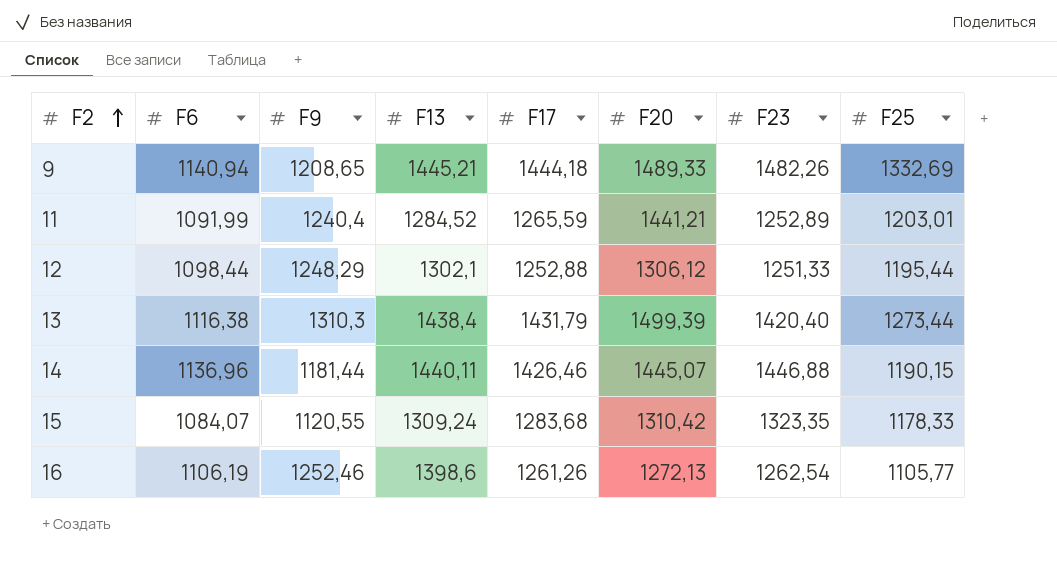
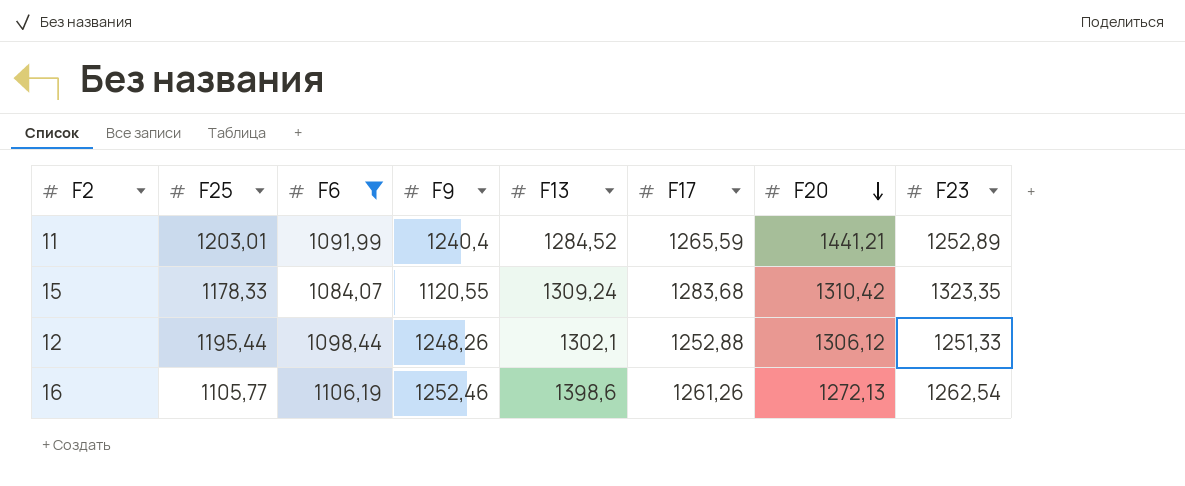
filter: none -> F6 <= 1106,19
row order: F2 ascending -> F20 descending
column F25 | position: 8 -> 2
12 | F9: 1248,29 -> 1248,26

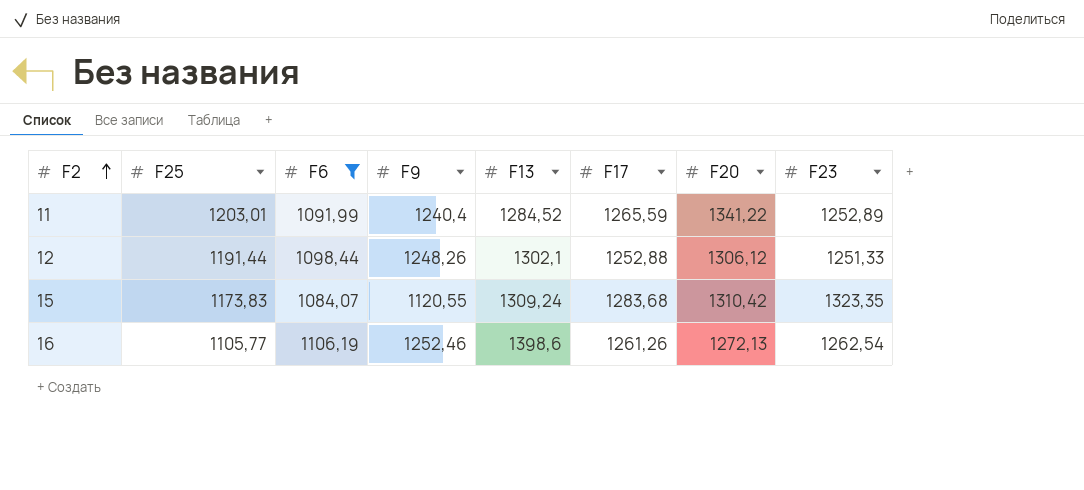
row order: F20 descending -> F2 ascending
11 | F20: 1441,21 -> 1341,22
12 | F25: 1195,44 -> 1191,44
15 | F25: 1178,33 -> 1173,83

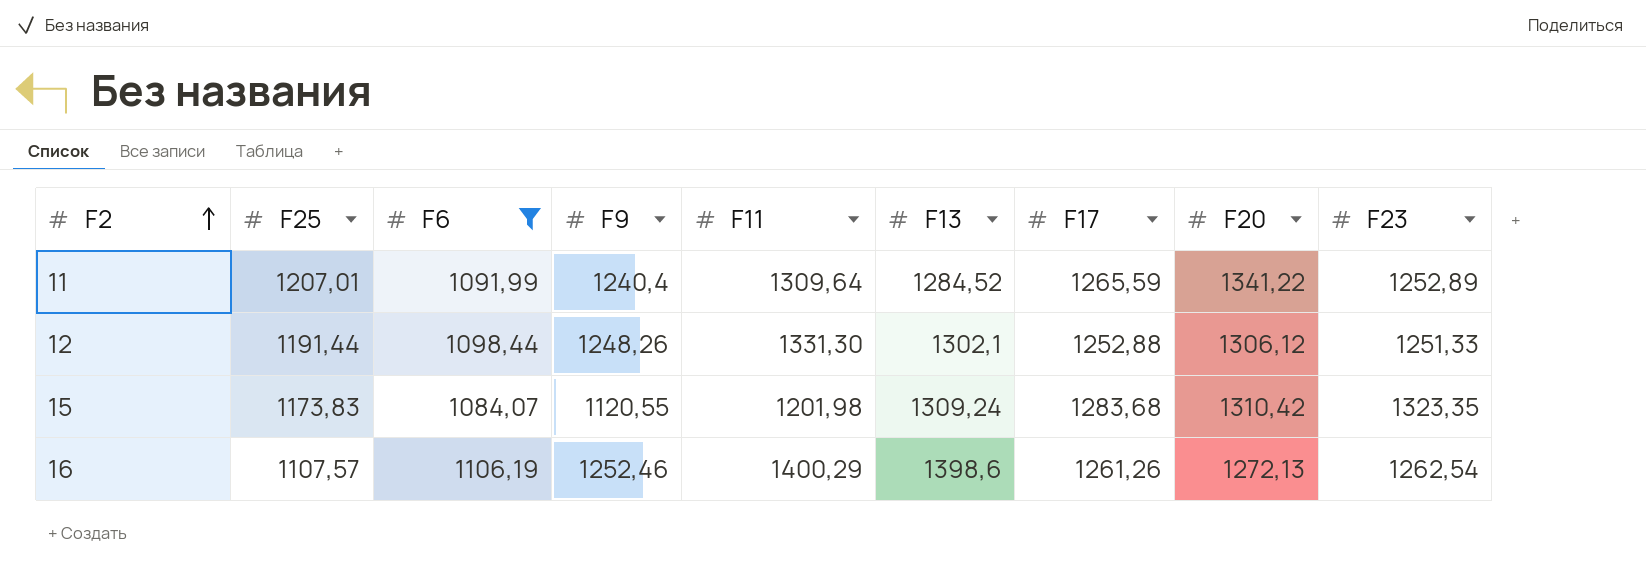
column F11 | position: none -> 5
11 | F25: 1203,01 -> 1207,01
16 | F25: 1105,77 -> 1107,57

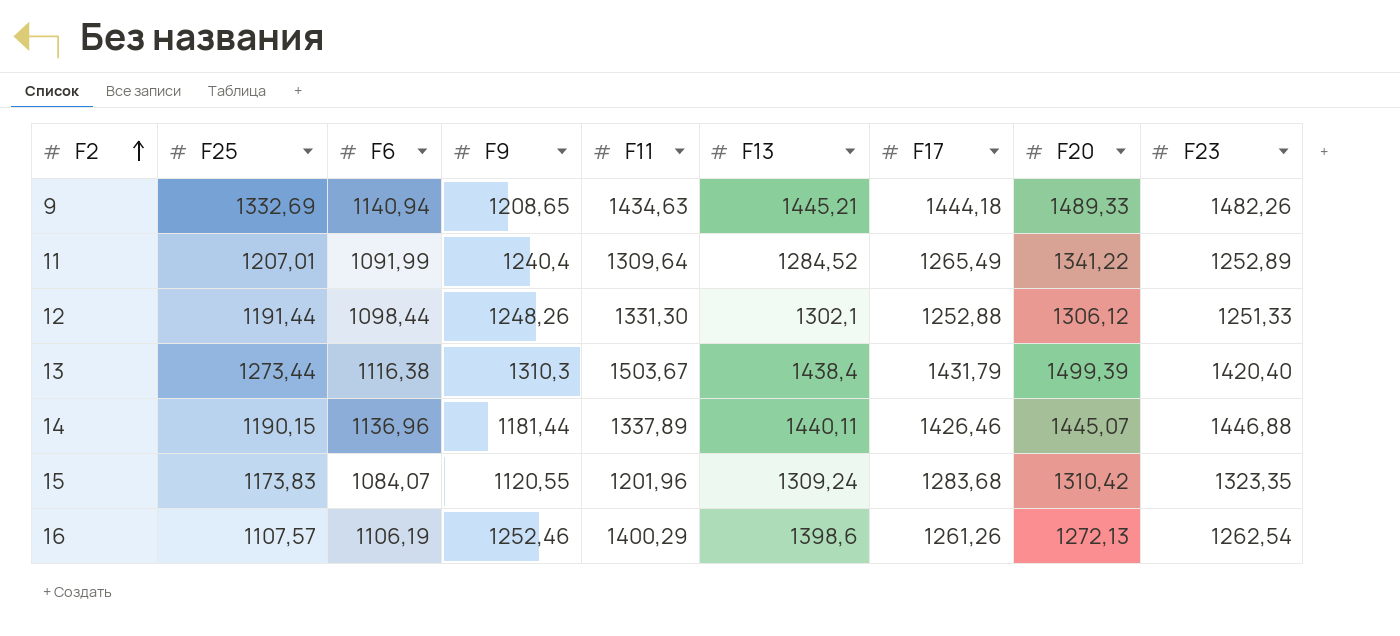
filter: F6 <= 1106,19 -> none
11 | F17: 1265,59 -> 1265,49
15 | F11: 1201,98 -> 1201,96

